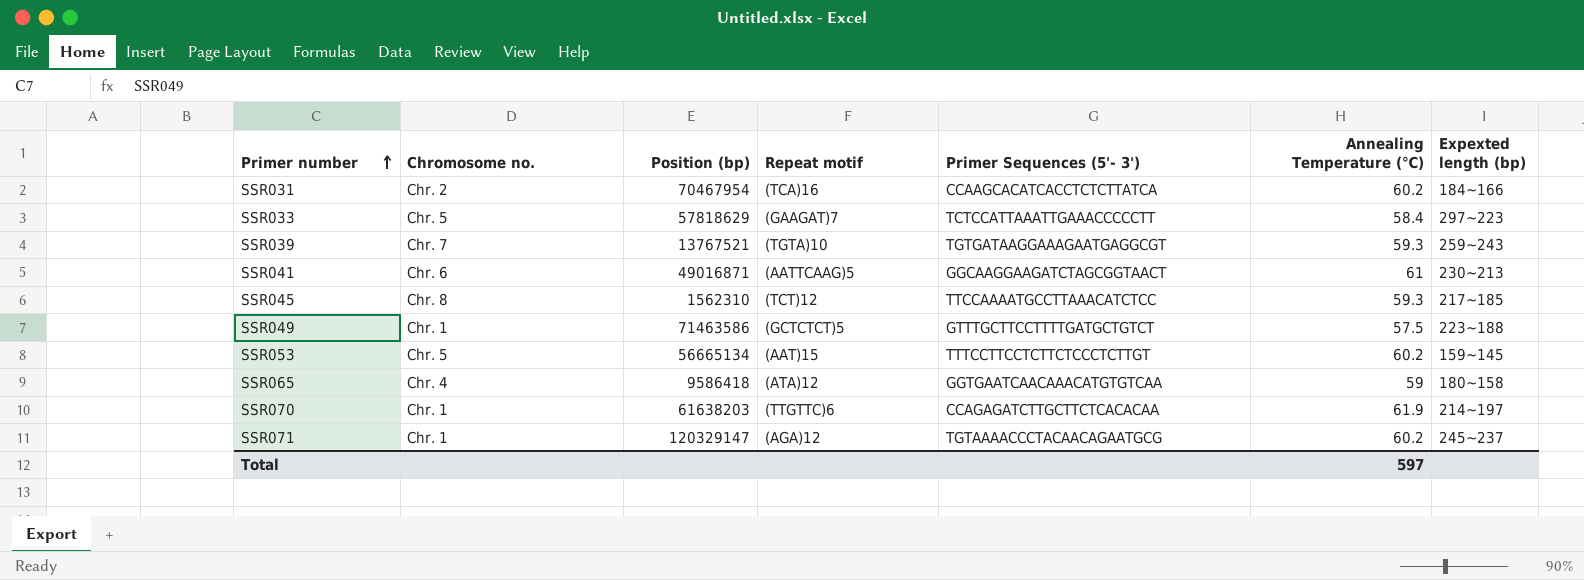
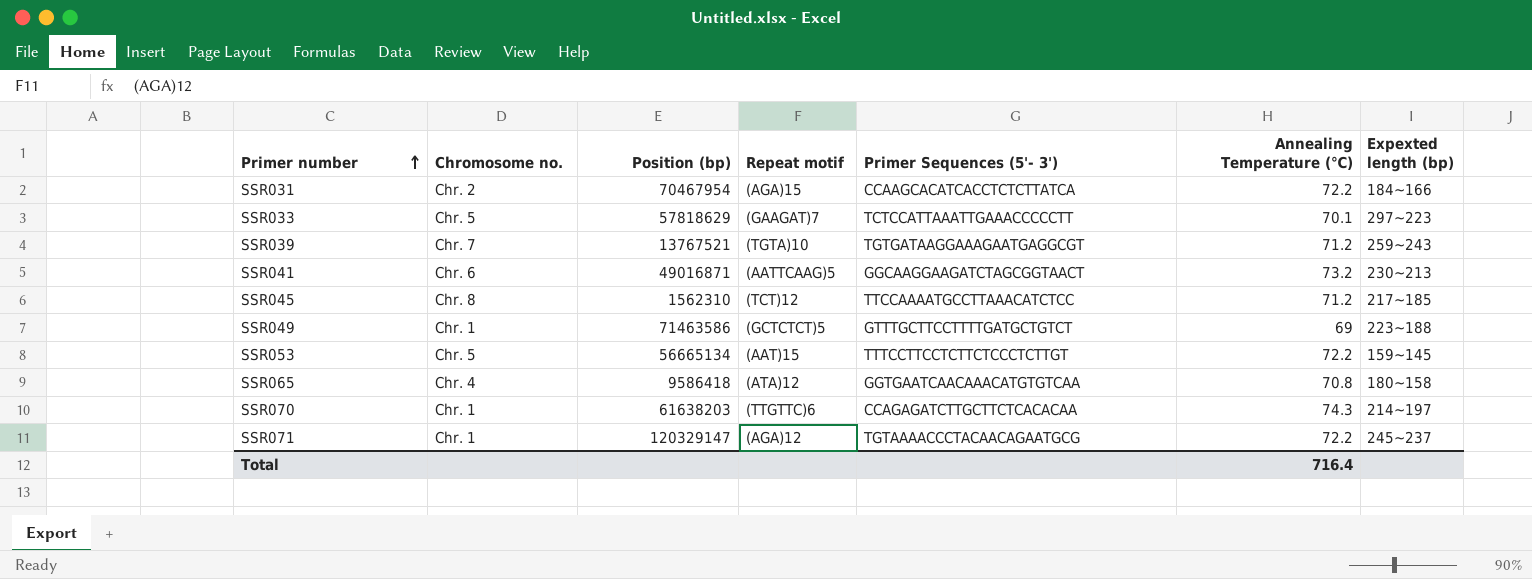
SSR031 | Repeat motif: (TCA)16 -> (AGA)15
SSR031 | Annealing Temperature (℃): 60.2 -> 72.2
SSR033 | Annealing Temperature (℃): 58.4 -> 70.1
SSR039 | Annealing Temperature (℃): 59.3 -> 71.2
SSR041 | Annealing Temperature (℃): 61 -> 73.2
SSR045 | Annealing Temperature (℃): 59.3 -> 71.2
SSR049 | Annealing Temperature (℃): 57.5 -> 69
SSR053 | Annealing Temperature (℃): 60.2 -> 72.2
SSR065 | Annealing Temperature (℃): 59 -> 70.8
SSR070 | Annealing Temperature (℃): 61.9 -> 74.3
SSR071 | Annealing Temperature (℃): 60.2 -> 72.2
Total | Annealing Temperature (℃): 597 -> 716.4

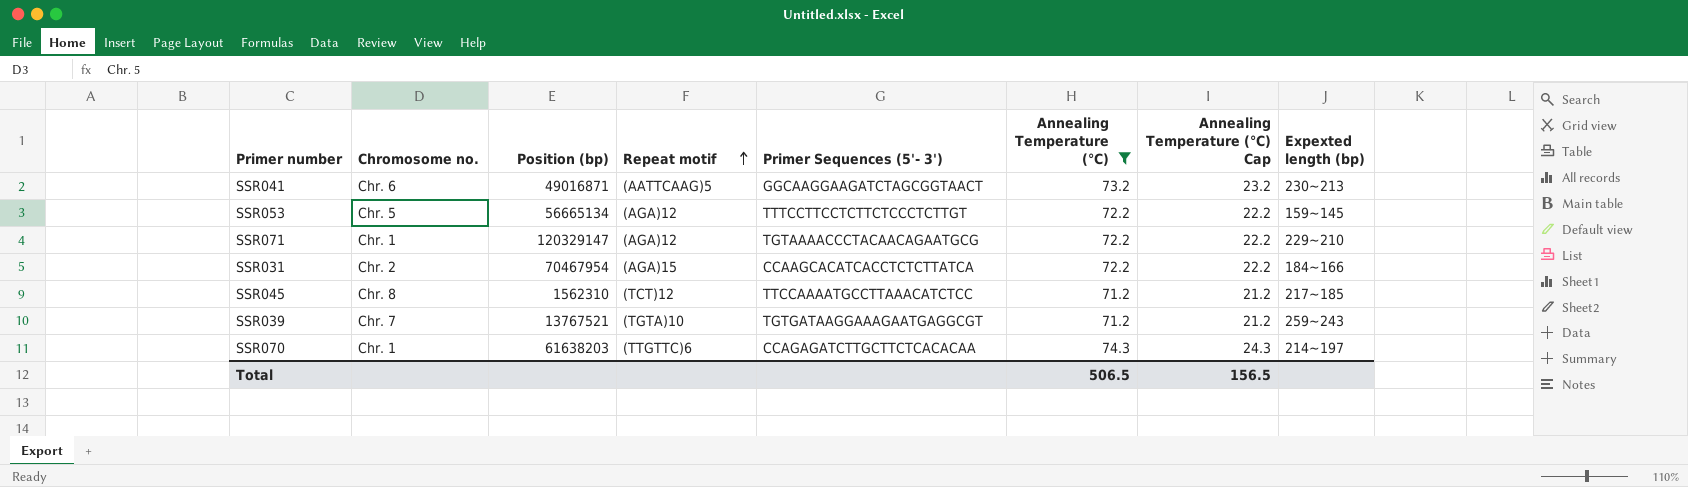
filter: none -> Annealing Temperature (℃) >= 71.2
row order: Primer number ascending -> Repeat motif ascending
column Annealing Temperature (℃) Cap | formula: none -> [Annealing Temperature (℃)] - 50
SSR053 | Repeat motif: (AAT)15 -> (AGA)12
SSR071 | Expexted length (bp): 245~237 -> 229~210
Total | Annealing Temperature (℃): 716.4 -> 506.5

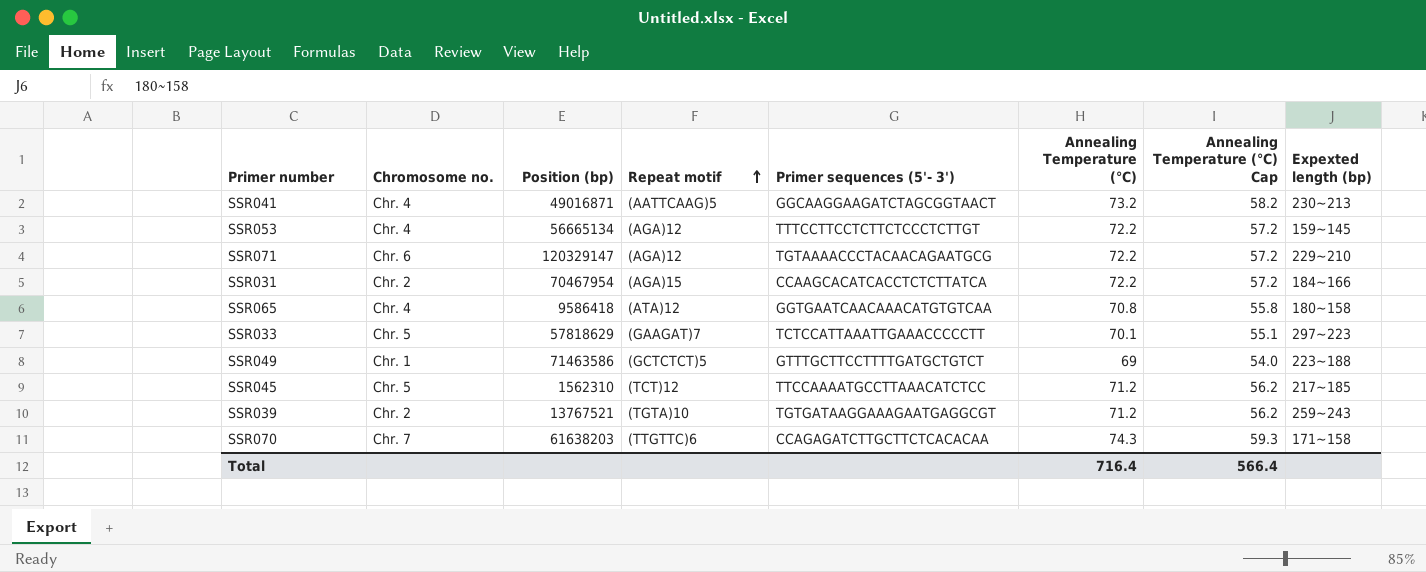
filter: Annealing Temperature (℃) >= 71.2 -> none
column name: Primer Sequences (5'- 3') -> Primer sequences (5'- 3')
column Annealing Temperature (℃) Cap | formula: [Annealing Temperature (℃)] - 50 -> [Annealing Temperature (℃)] - 15
SSR041 | Chromosome no.: Chr. 6 -> Chr. 4
SSR053 | Chromosome no.: Chr. 5 -> Chr. 4
SSR071 | Chromosome no.: Chr. 1 -> Chr. 6
SSR045 | Chromosome no.: Chr. 8 -> Chr. 5
SSR039 | Chromosome no.: Chr. 7 -> Chr. 2
SSR070 | Chromosome no.: Chr. 1 -> Chr. 7
SSR070 | Expexted length (bp): 214~197 -> 171~158
Total | Annealing Temperature (℃): 506.5 -> 716.4
Total | Annealing Temperature (℃) Cap: 156.5 -> 566.4

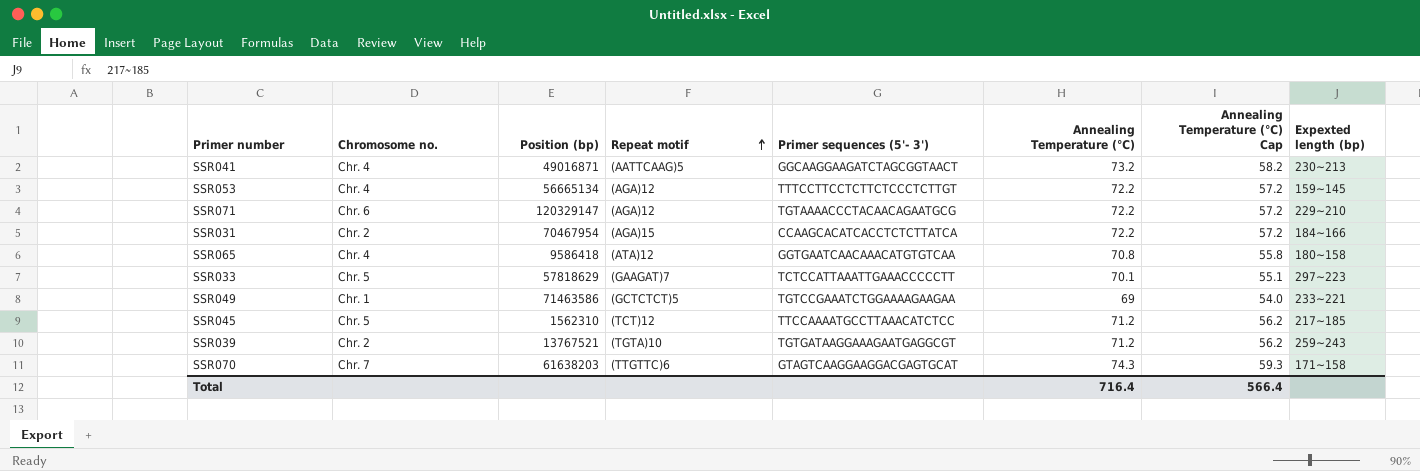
SSR049 | Primer sequences (5'- 3'): GTTTGCTTCCTTTTGATGCTGTCT -> TGTCCGAAATCTGGAAAAGAAGAA
SSR049 | Expexted length (bp): 223~188 -> 233~221
SSR070 | Primer sequences (5'- 3'): CCAGAGATCTTGCTTCTCACACAA -> GTAGTCAAGGAAGGACGAGTGCAT

